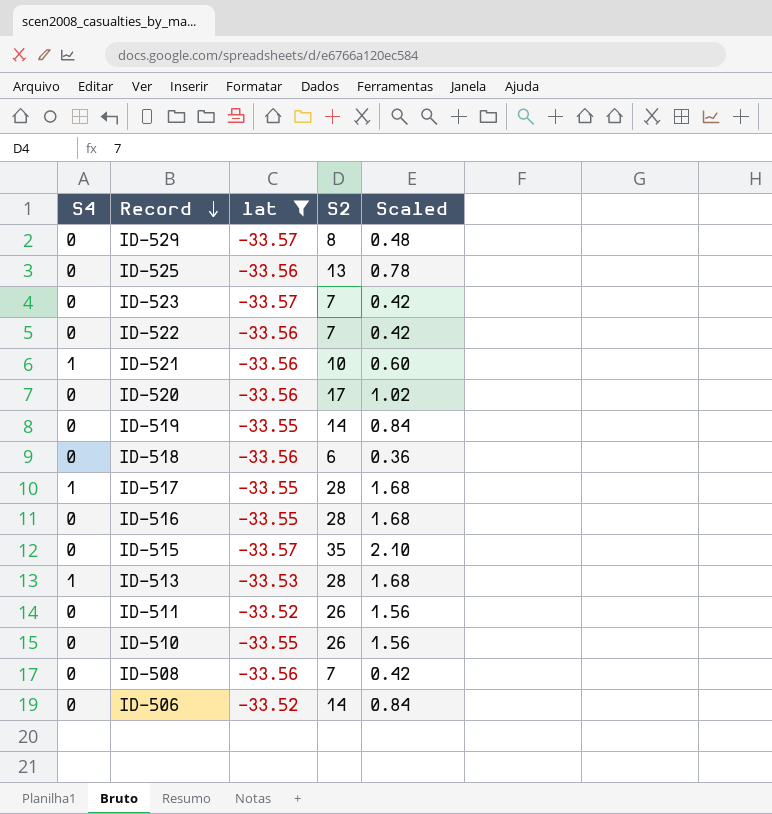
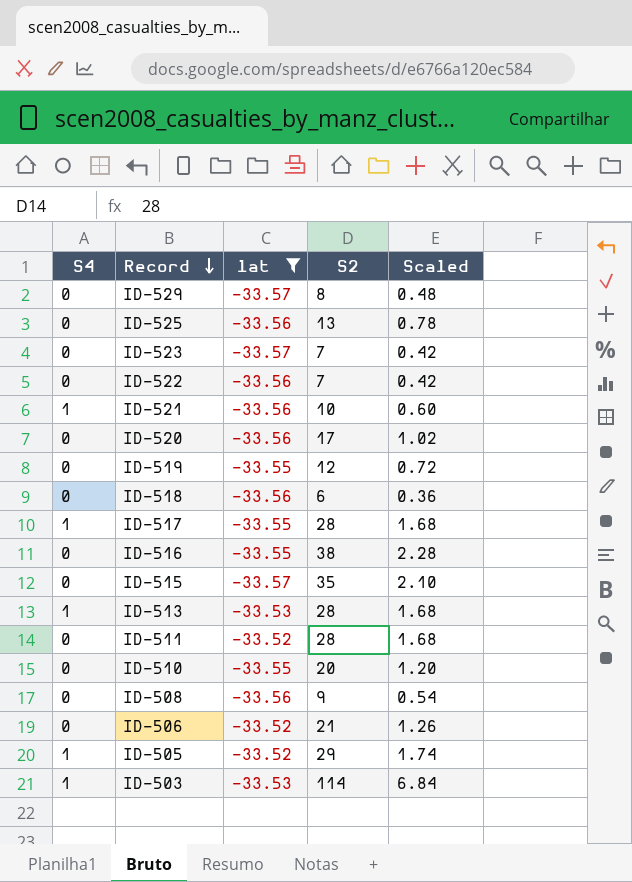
ID-519 | S2: 14 -> 12
ID-519 | Scaled: 0.84 -> 0.72
ID-516 | S2: 28 -> 38
ID-516 | Scaled: 1.68 -> 2.28
ID-511 | S2: 26 -> 28
ID-511 | Scaled: 1.56 -> 1.68
ID-510 | S2: 26 -> 20
ID-510 | Scaled: 1.56 -> 1.20
ID-508 | S2: 7 -> 9
ID-508 | Scaled: 0.42 -> 0.54
ID-506 | S2: 14 -> 21
ID-506 | Scaled: 0.84 -> 1.26
row ID-505: none -> 1 | -33.52 | 29 | 1.74
row ID-503: none -> 1 | -33.53 | 114 | 6.84

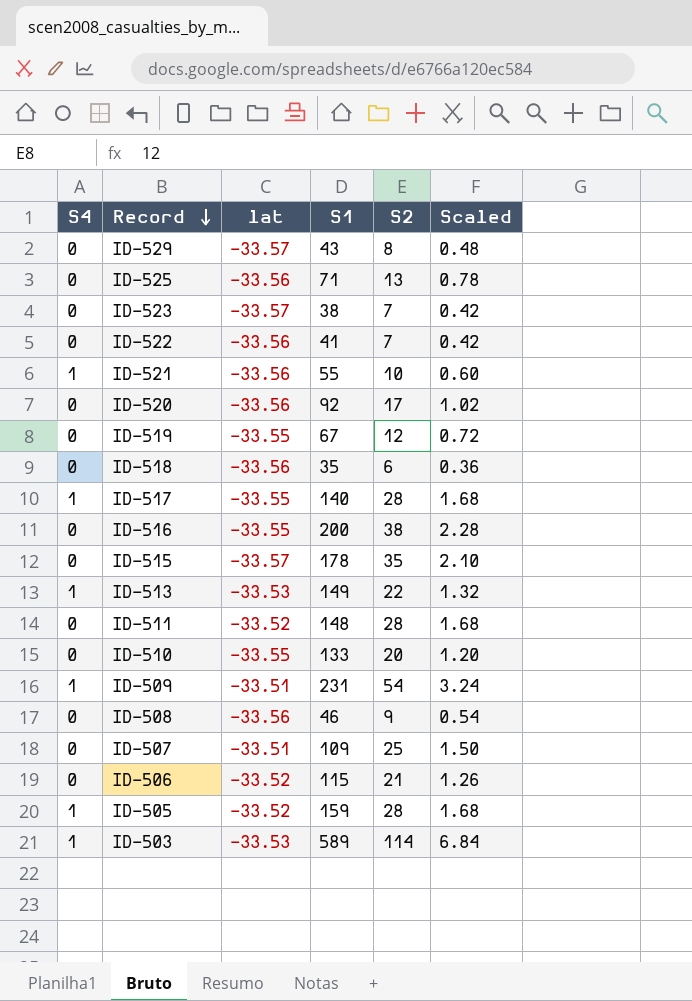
filter: lat != -33.51 -> none
column S1 | position: none -> 4
ID-513 | S2: 28 -> 22
ID-513 | Scaled: 1.68 -> 1.32
ID-505 | S2: 29 -> 28
ID-505 | Scaled: 1.74 -> 1.68

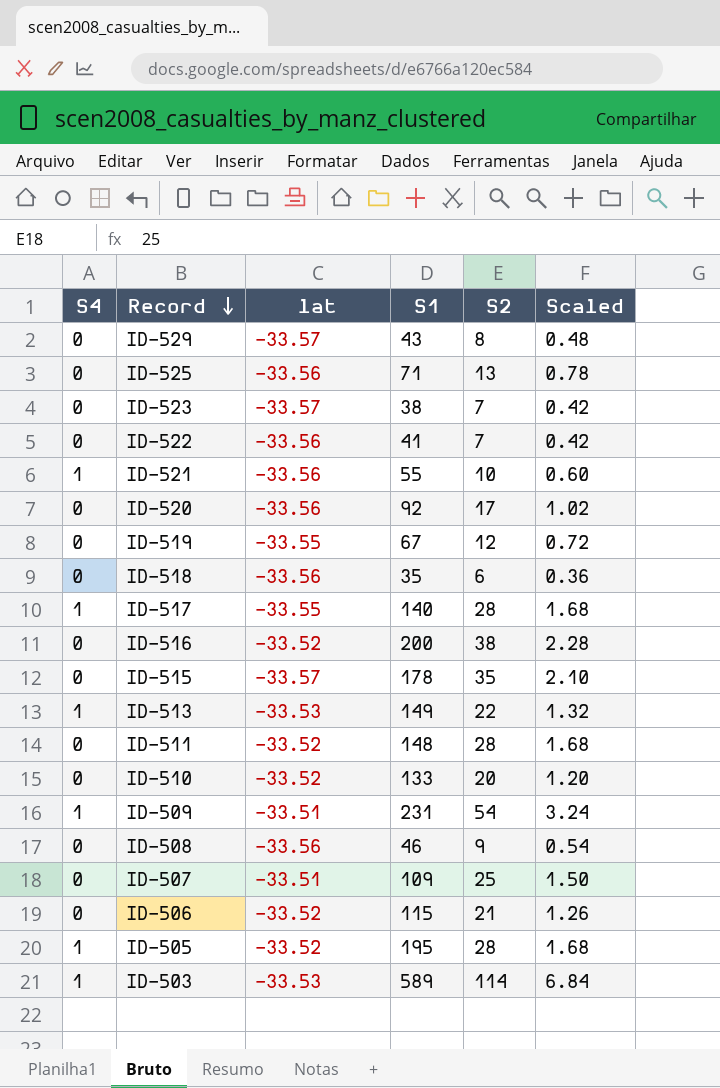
ID-516 | lat: -33.55 -> -33.52
ID-510 | lat: -33.55 -> -33.52
ID-505 | S1: 159 -> 195

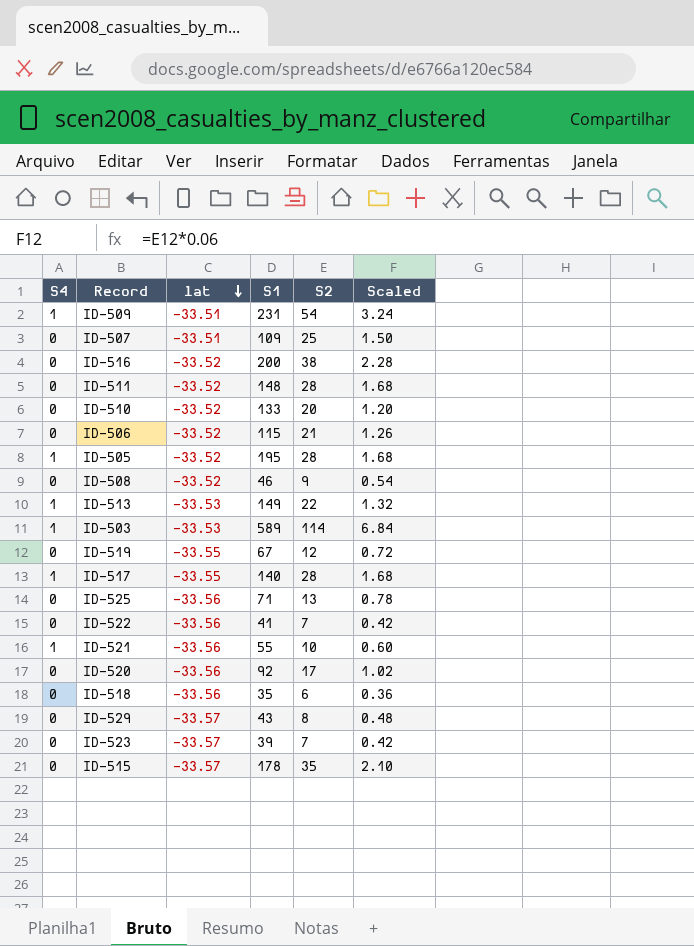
row order: Record descending -> lat descending
ID-508 | lat: -33.56 -> -33.52
ID-523 | S1: 38 -> 39

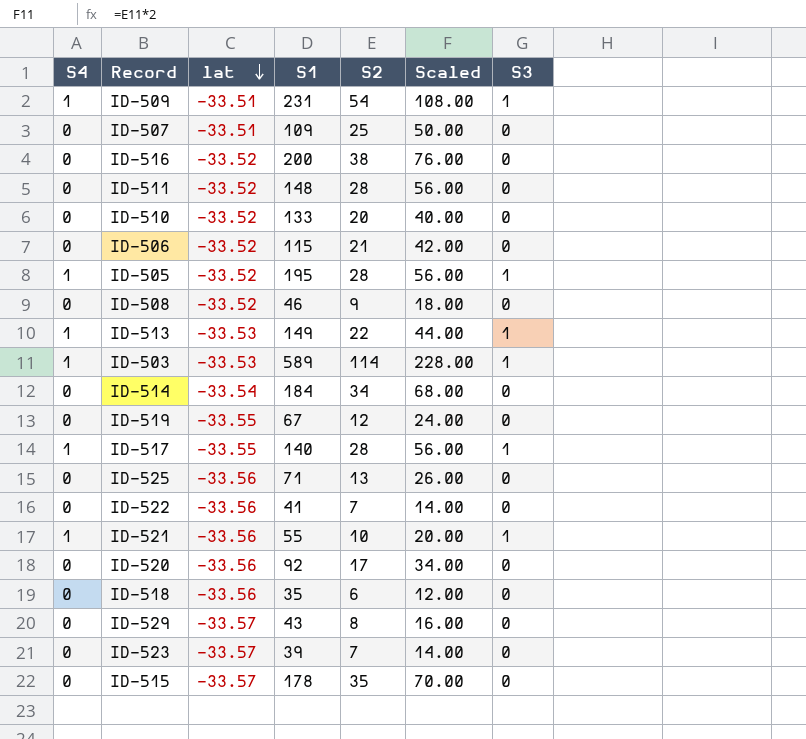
column Scaled | formula: [S2] * 0.06 -> [S2] * 2
column S3 | position: none -> 7
row ID-514: none -> 0 | -33.54 | 184 | 34 | 68.00 | 0

